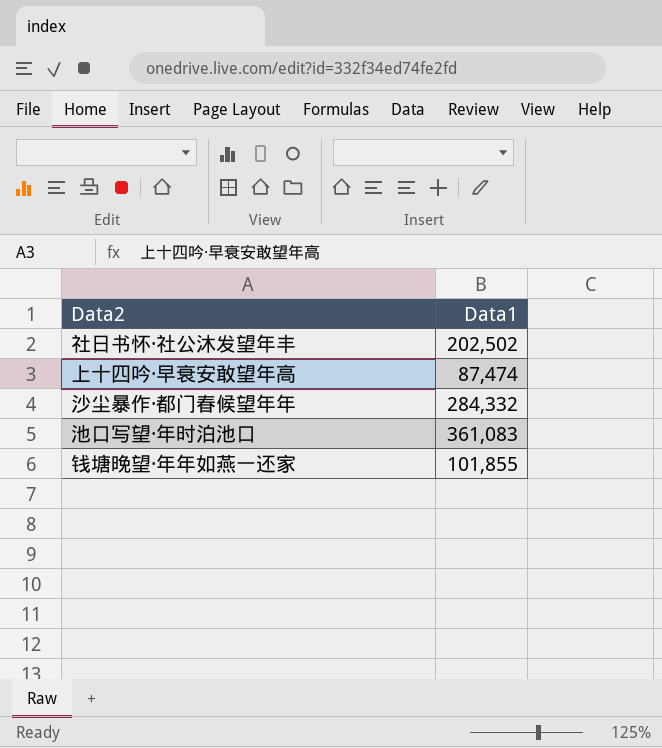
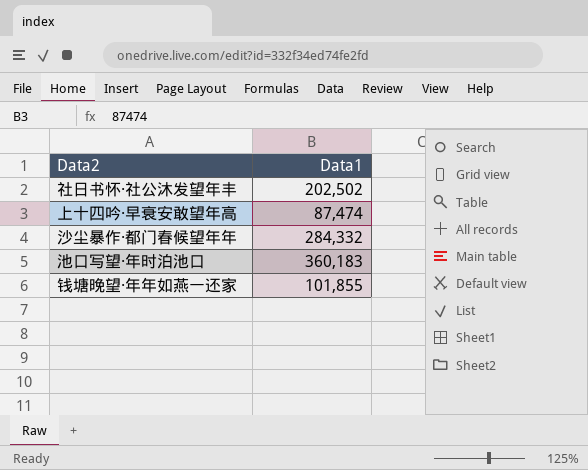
池口写望·年时泊池口 | Data1: 361,083 -> 360,183

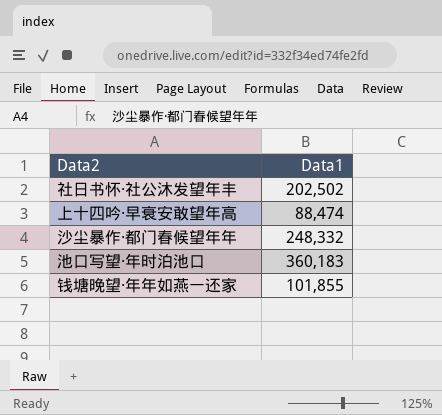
上十四吟·早衰安敢望年高 | Data1: 87,474 -> 88,474
沙尘暴作·都门春候望年年 | Data1: 284,332 -> 248,332

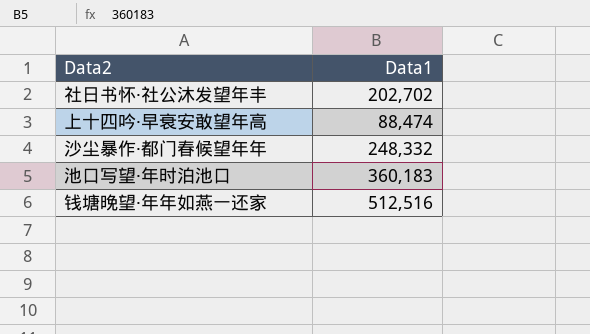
社日书怀·社公沐发望年丰 | Data1: 202,502 -> 202,702
钱塘晚望·年年如燕一还家 | Data1: 101,855 -> 512,516

